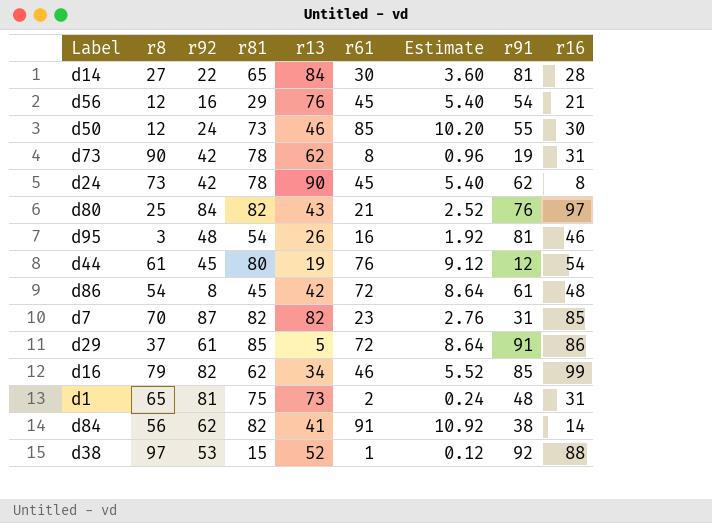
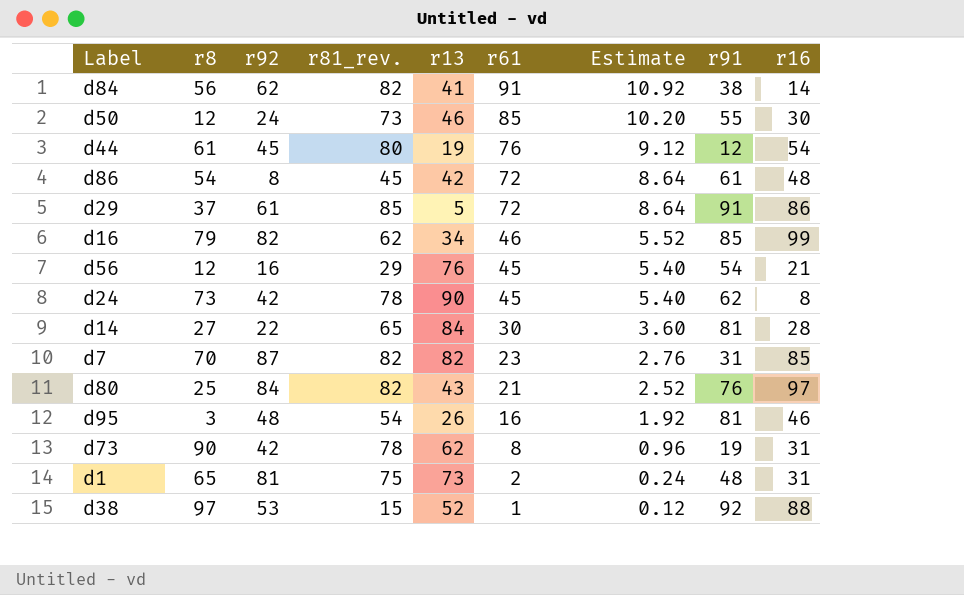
row order: none -> r61 descending
column name: r81 -> r81_rev.

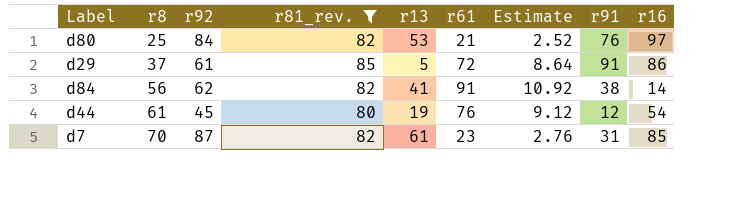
filter: none -> r81_rev. >= 80
row order: r61 descending -> r8 ascending
d80 | r13: 43 -> 53
d7 | r13: 82 -> 61

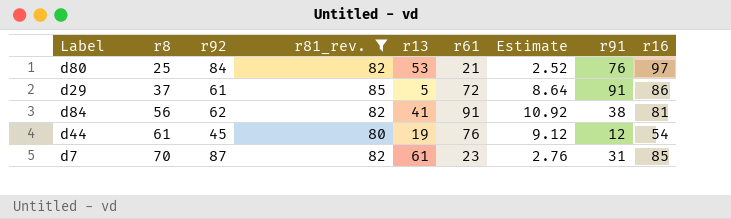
d84 | r16: 14 -> 81

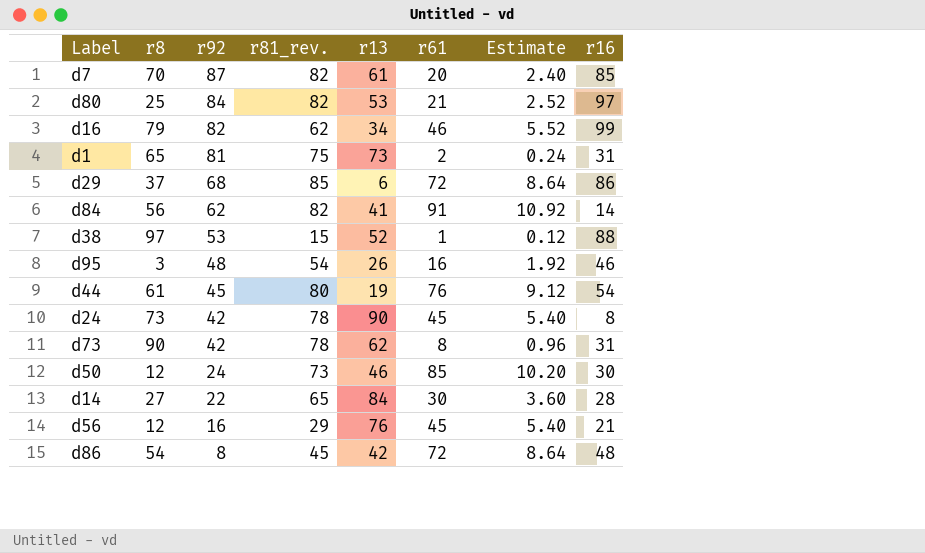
filter: r81_rev. >= 80 -> none
row order: r8 ascending -> r92 descending
column r91 | position: 8 -> none
d7 | r61: 23 -> 20
d7 | Estimate: 2.76 -> 2.40
d29 | r92: 61 -> 68
d29 | r13: 5 -> 6
d84 | r16: 81 -> 14

